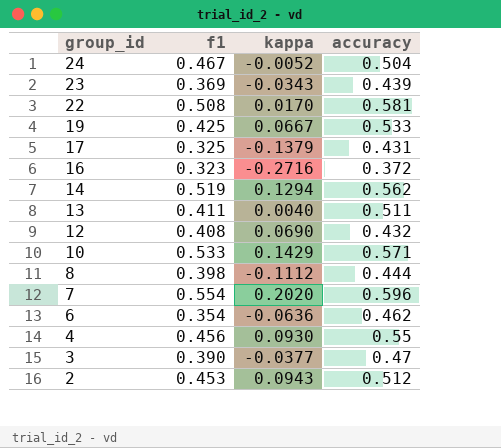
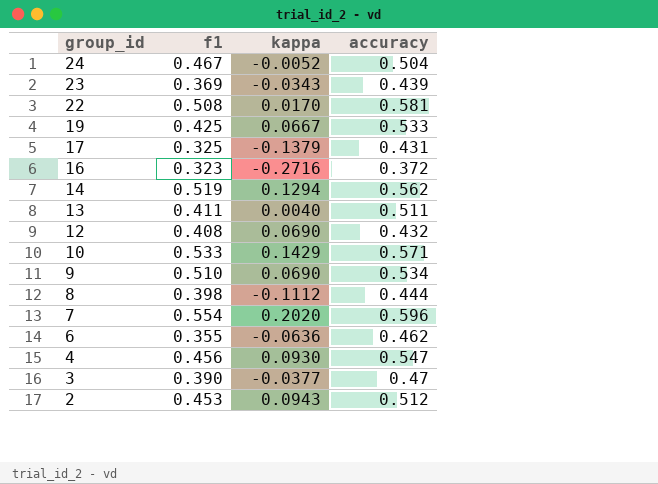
row 9: none -> 0.510 | 0.0690 | 0.534
6 | f1: 0.354 -> 0.355
4 | accuracy: 0.55 -> 0.547

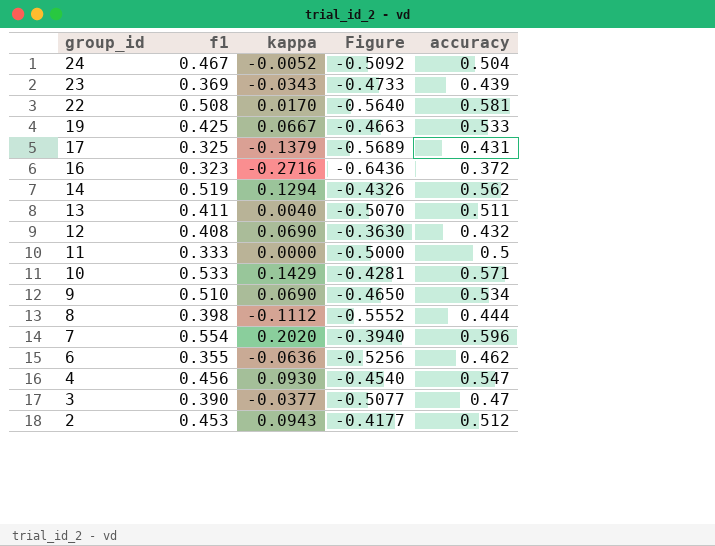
column Figure | formula: none -> [kappa] - [accuracy]
row 11: none -> 0.333 | 0.0000 | -0.5000 | 0.5

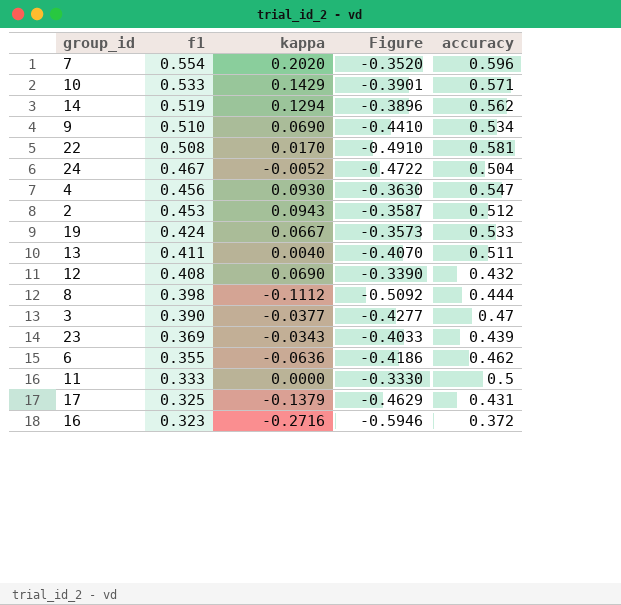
row order: group_id descending -> f1 descending
column Figure | formula: [kappa] - [accuracy] -> [kappa] - [f1]
19 | f1: 0.425 -> 0.424

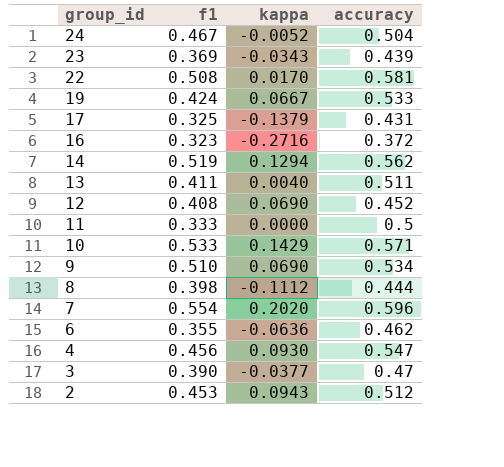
row order: f1 descending -> group_id descending
column Figure | formula: [kappa] - [f1] -> none
12 | accuracy: 0.432 -> 0.452

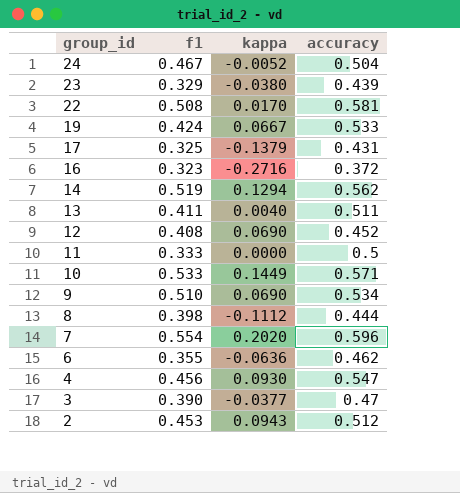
23 | f1: 0.369 -> 0.329
23 | kappa: -0.0343 -> -0.0380
10 | kappa: 0.1429 -> 0.1449

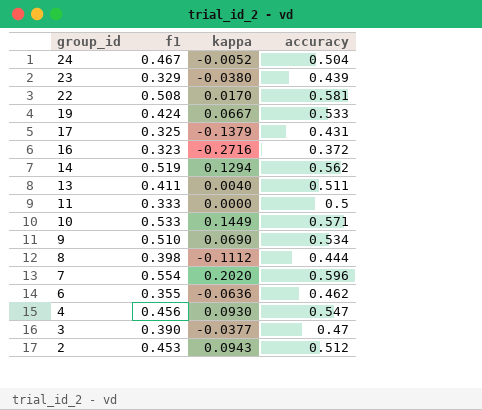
row 12: 0.408 | 0.0690 | 0.452 -> none

